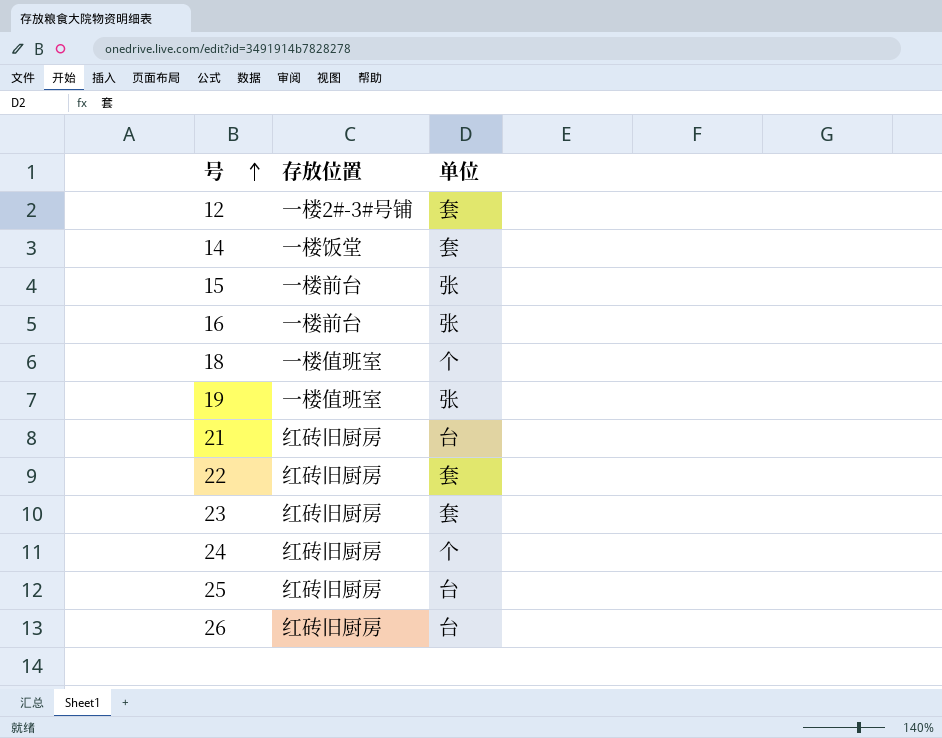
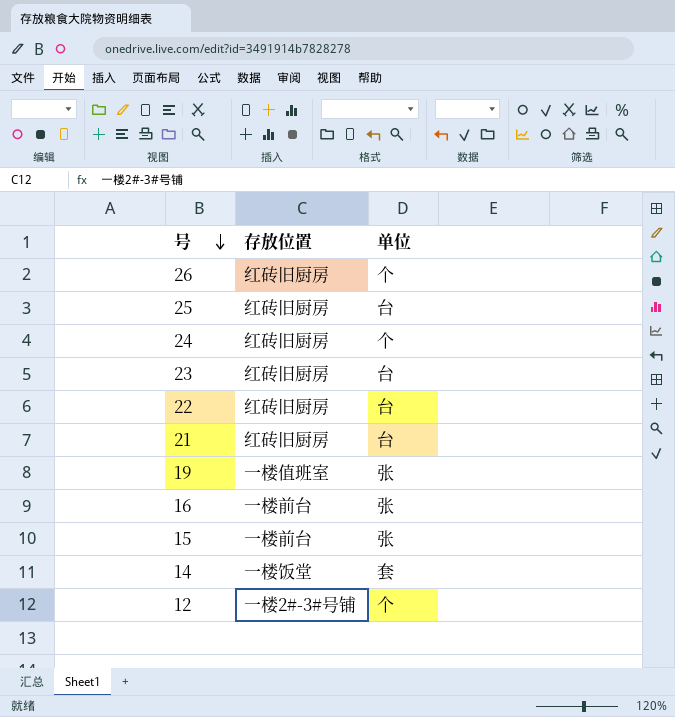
row order: 号 ascending -> 号 descending
row 18: 一楼值班室 | 个 -> none
26 | 单位: 台 -> 个
23 | 单位: 套 -> 台
22 | 单位: 套 -> 台
12 | 单位: 套 -> 个

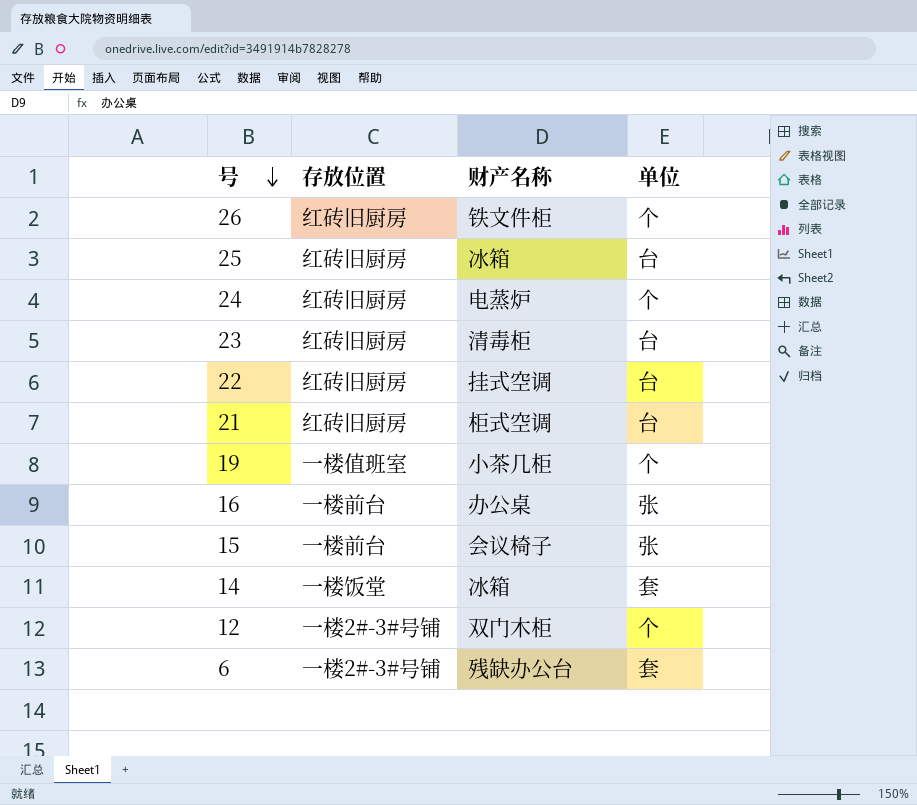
column 财产名称 | position: none -> 3
19 | 单位: 张 -> 个
row 6: none -> 一楼2#-3#号铺 | 残缺办公台 | 套

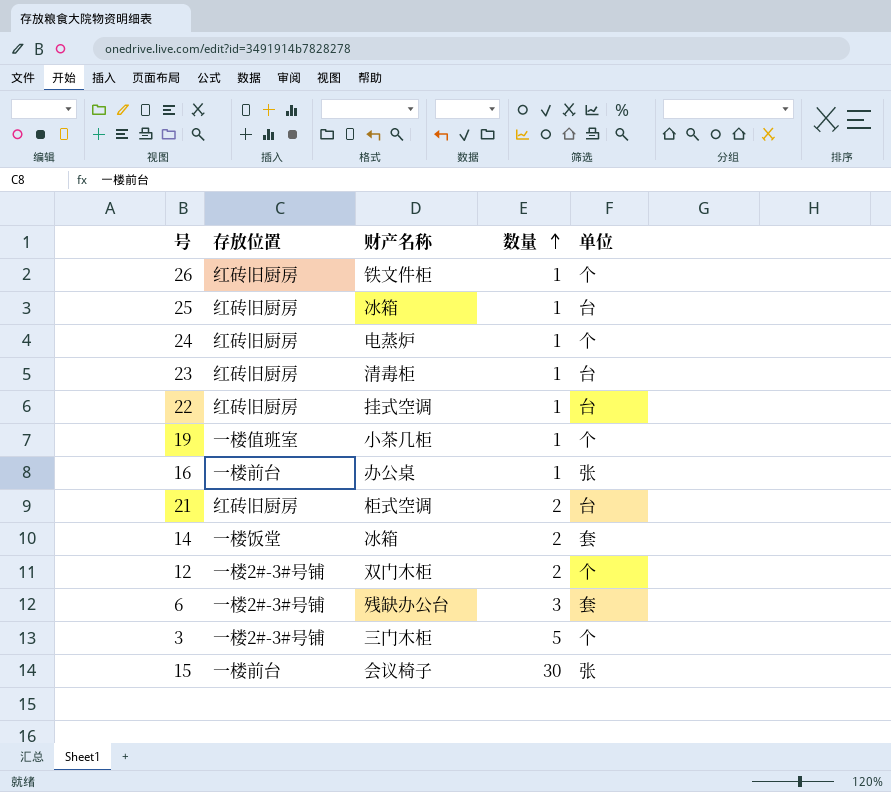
row order: 号 descending -> 数量 ascending
column 数量 | position: none -> 4
row 3: none -> 一楼2#-3#号铺 | 三门木柜 | 5 | 个

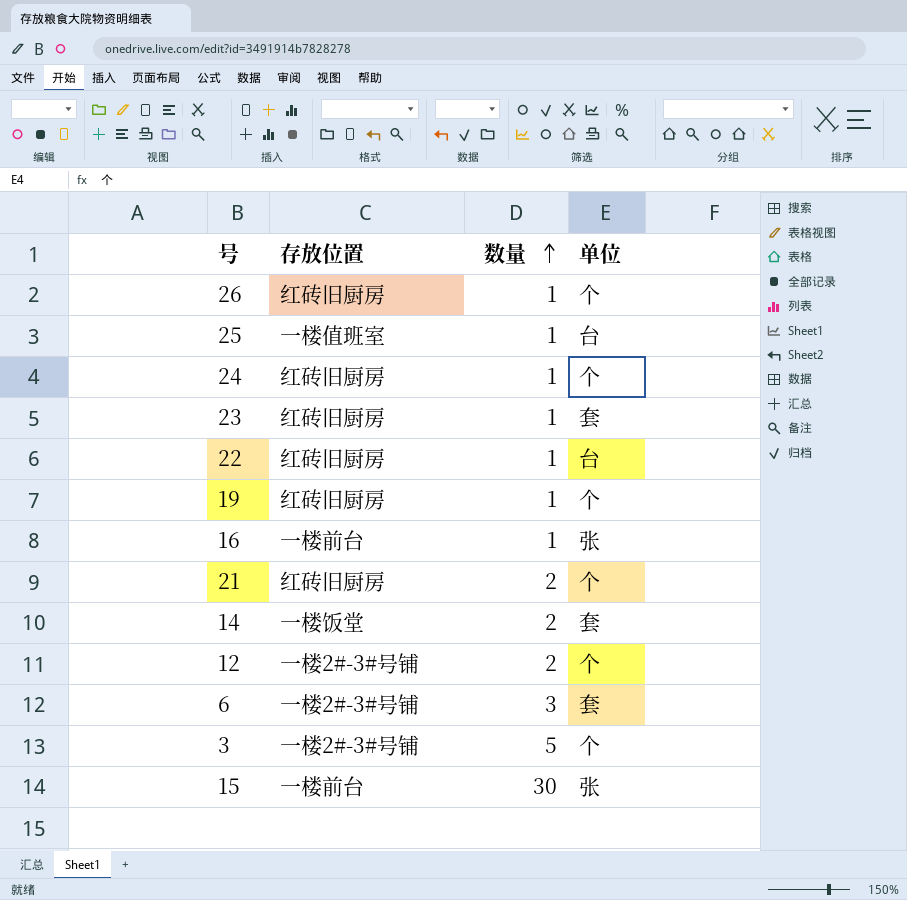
column 财产名称 | position: 3 -> none
25 | 存放位置: 红砖旧厨房 -> 一楼值班室
23 | 单位: 台 -> 套
19 | 存放位置: 一楼值班室 -> 红砖旧厨房
21 | 单位: 台 -> 个

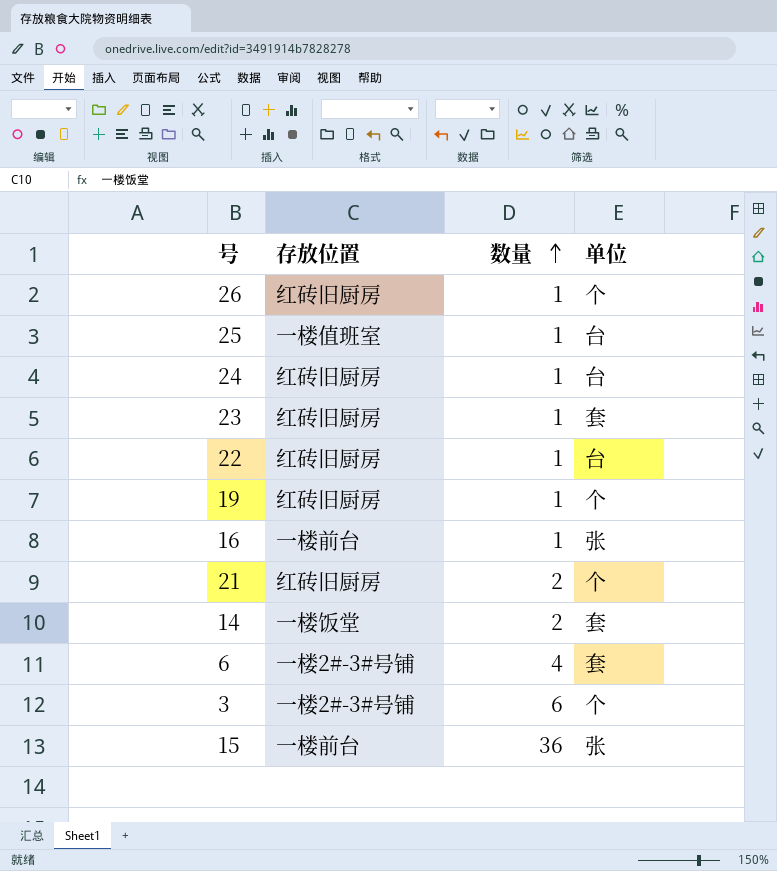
row 12: 一楼2#-3#号铺 | 2 | 个 -> none
24 | 单位: 个 -> 台
6 | 数量: 3 -> 4
3 | 数量: 5 -> 6
15 | 数量: 30 -> 36

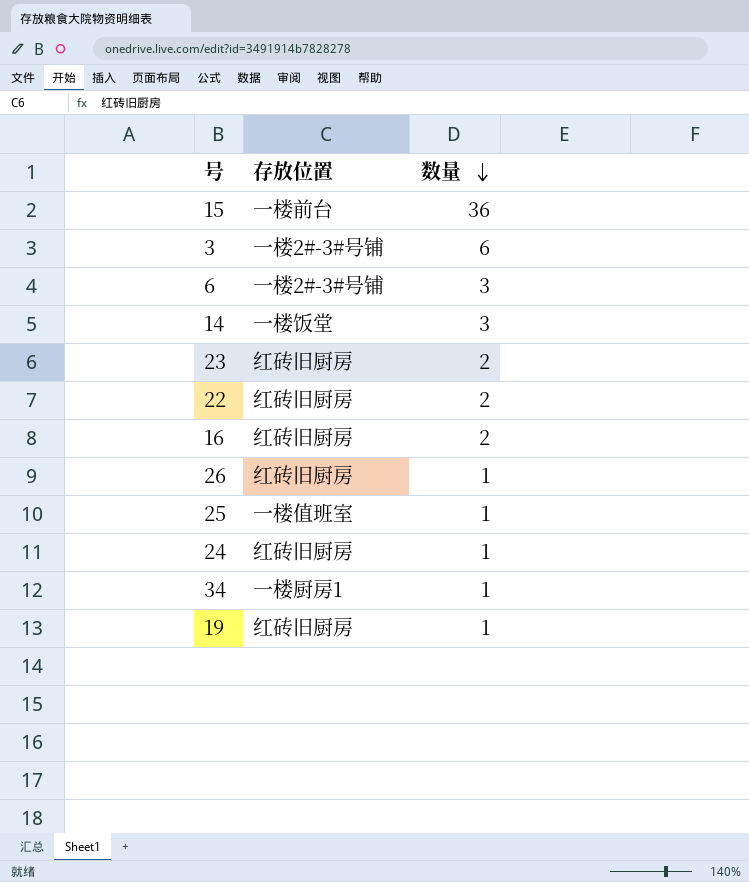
row order: 数量 ascending -> 数量 descending
column 单位 | position: 4 -> none
row 21: 红砖旧厨房 | 2 | 个 -> none
6 | 数量: 4 -> 3
14 | 数量: 2 -> 3
23 | 数量: 1 -> 2
22 | 数量: 1 -> 2
16 | 存放位置: 一楼前台 -> 红砖旧厨房
16 | 数量: 1 -> 2
row 34: none -> 一楼厨房1 | 1

